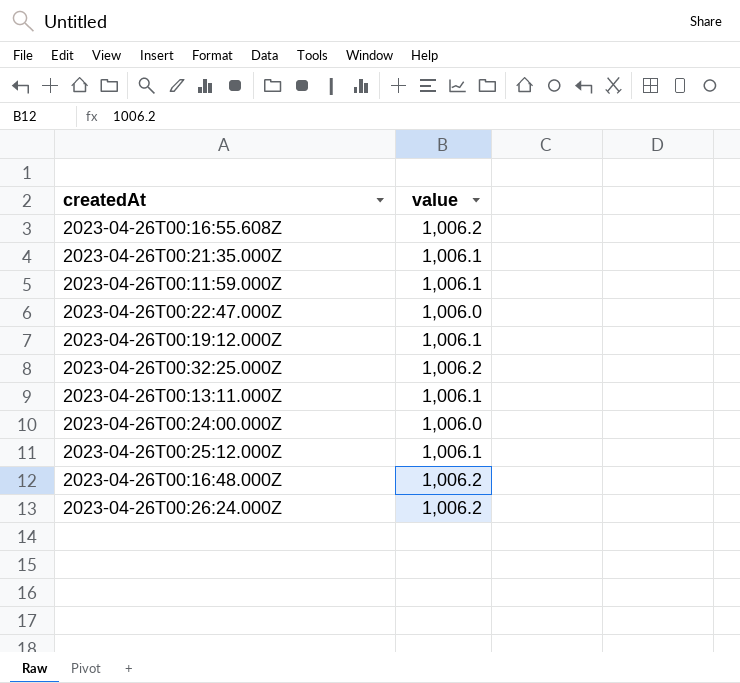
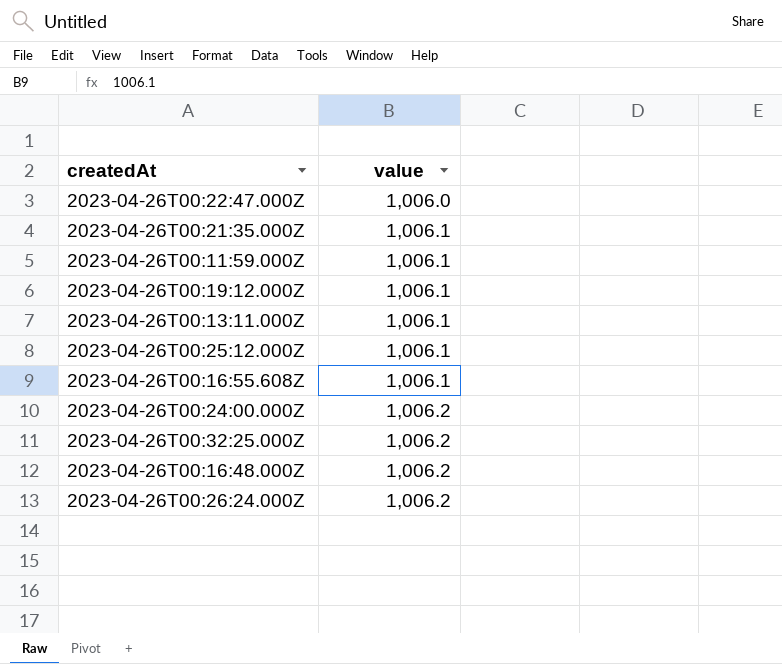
row order: none -> value ascending
2023-04-26T00:16:55.608Z | value: 1,006.2 -> 1,006.1
2023-04-26T00:24:00.000Z | value: 1,006.0 -> 1,006.2

